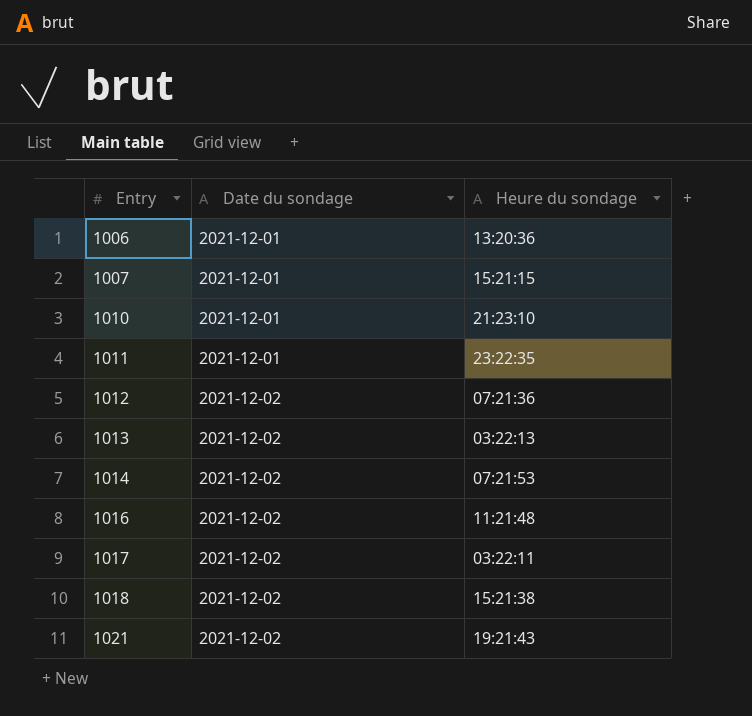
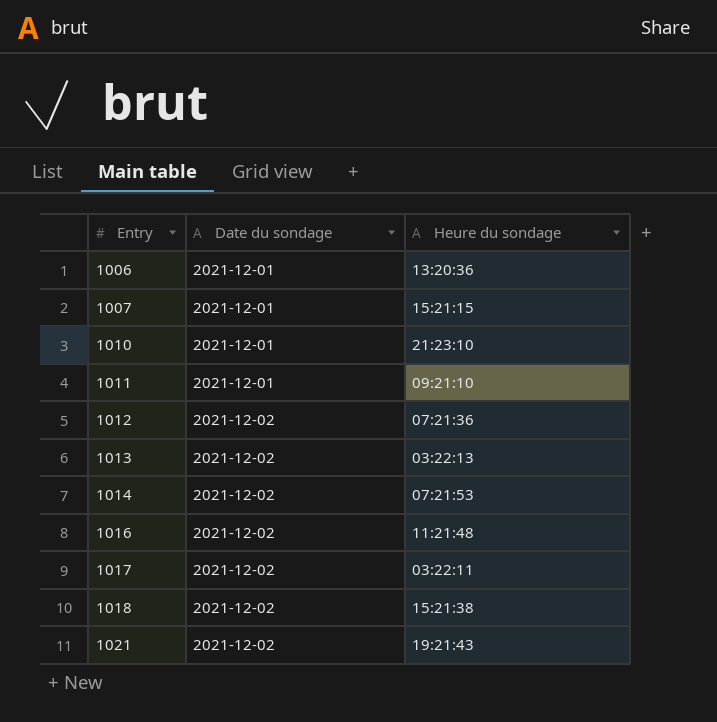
1011 | Heure du sondage: 23:22:35 -> 09:21:10

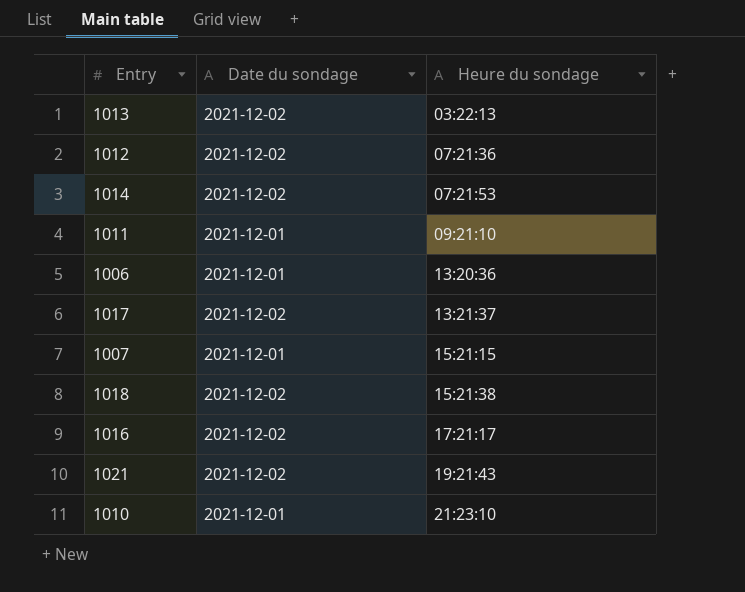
row order: Entry ascending -> Heure du sondage ascending
1017 | Heure du sondage: 03:22:11 -> 13:21:37
1016 | Heure du sondage: 11:21:48 -> 17:21:17

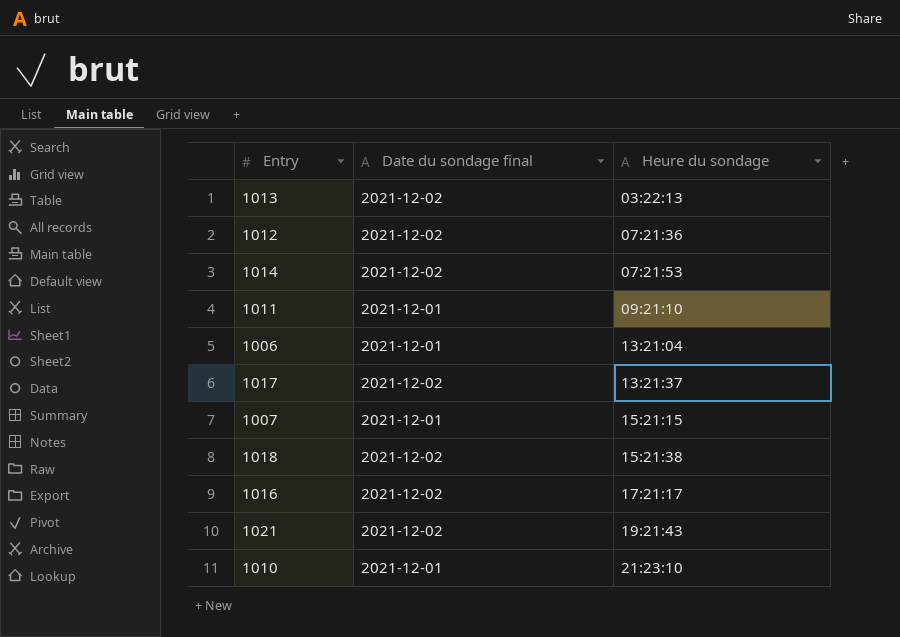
column name: Date du sondage -> Date du sondage final
1006 | Heure du sondage: 13:20:36 -> 13:21:04

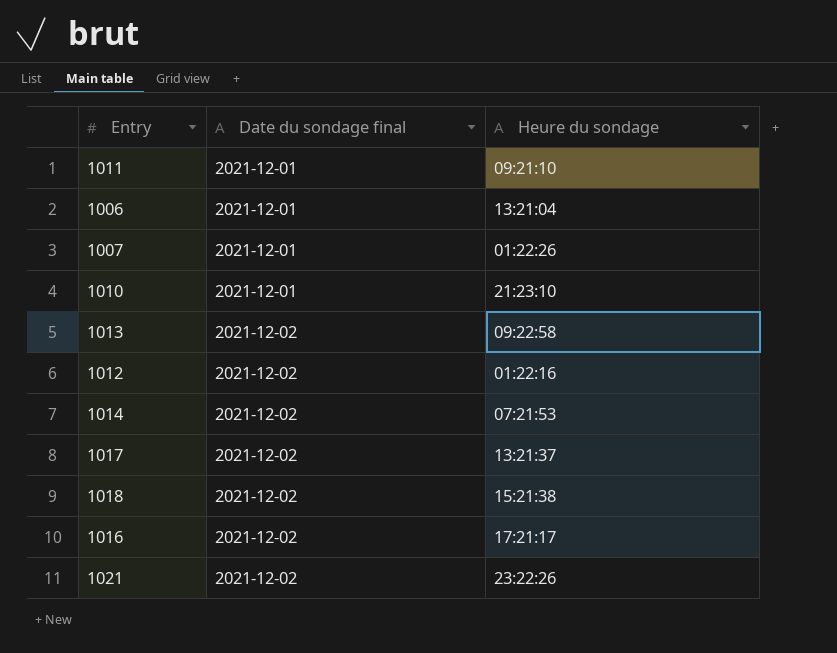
row order: Heure du sondage ascending -> Date du sondage final ascending
1007 | Heure du sondage: 15:21:15 -> 01:22:26
1013 | Heure du sondage: 03:22:13 -> 09:22:58
1012 | Heure du sondage: 07:21:36 -> 01:22:16
1021 | Heure du sondage: 19:21:43 -> 23:22:26

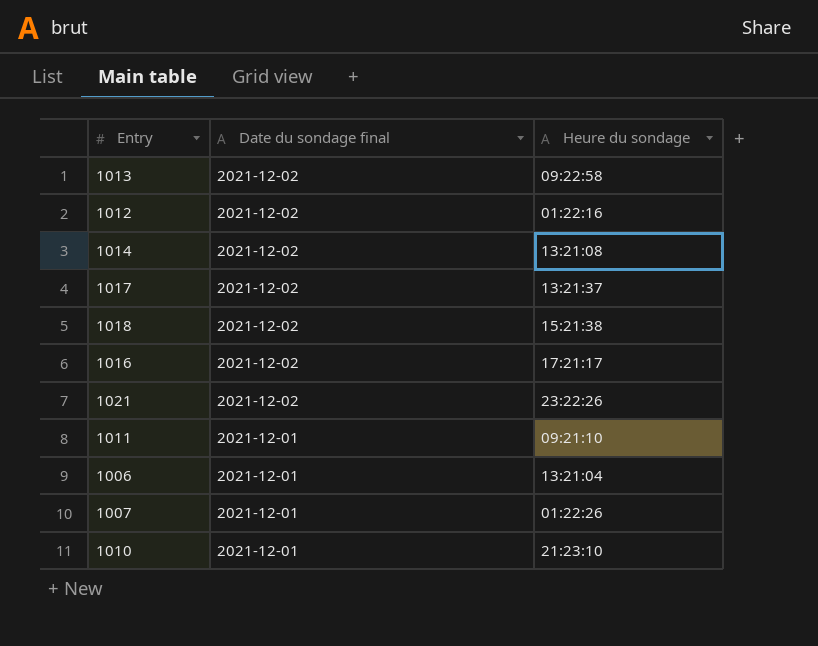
row order: Date du sondage final ascending -> Date du sondage final descending
1014 | Heure du sondage: 07:21:53 -> 13:21:08

